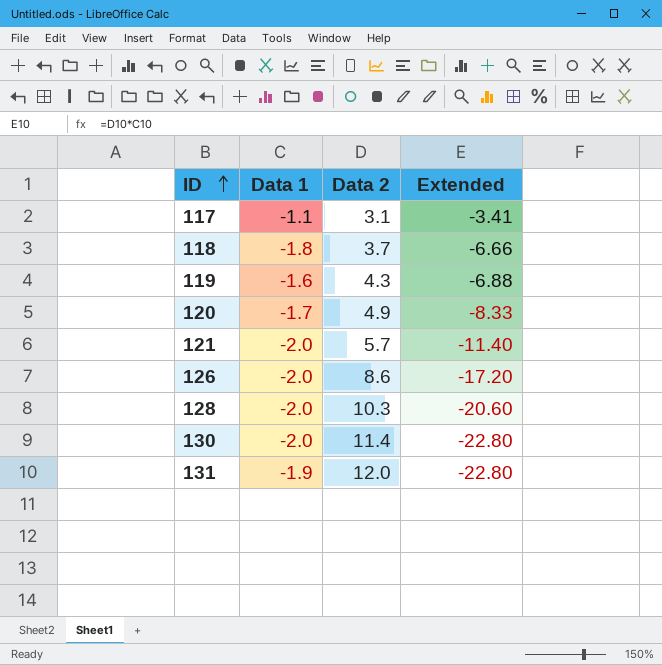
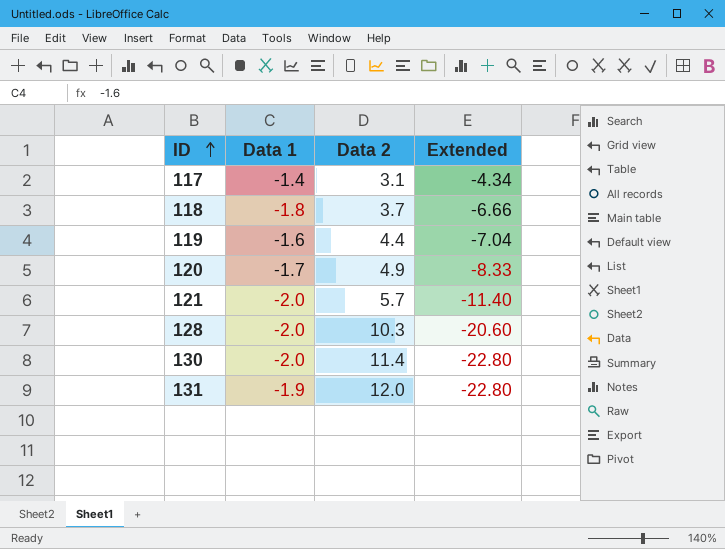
row 126: -2.0 | 8.6 | -17.20 -> none
117 | Data 1: -1.1 -> -1.4
117 | Extended: -3.41 -> -4.34
119 | Data 2: 4.3 -> 4.4
119 | Extended: -6.88 -> -7.04

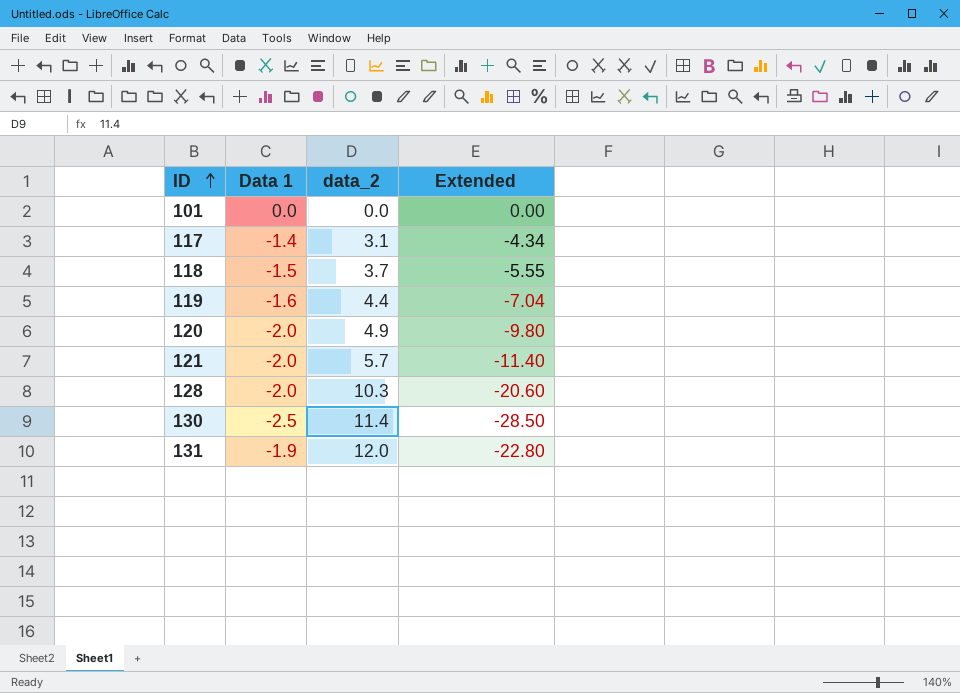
column name: Data 2 -> data_2
row 101: none -> 0.0 | 0.0 | 0.00
118 | Data 1: -1.8 -> -1.5
118 | Extended: -6.66 -> -5.55
120 | Data 1: -1.7 -> -2.0
120 | Extended: -8.33 -> -9.80
130 | Data 1: -2.0 -> -2.5
130 | Extended: -22.80 -> -28.50

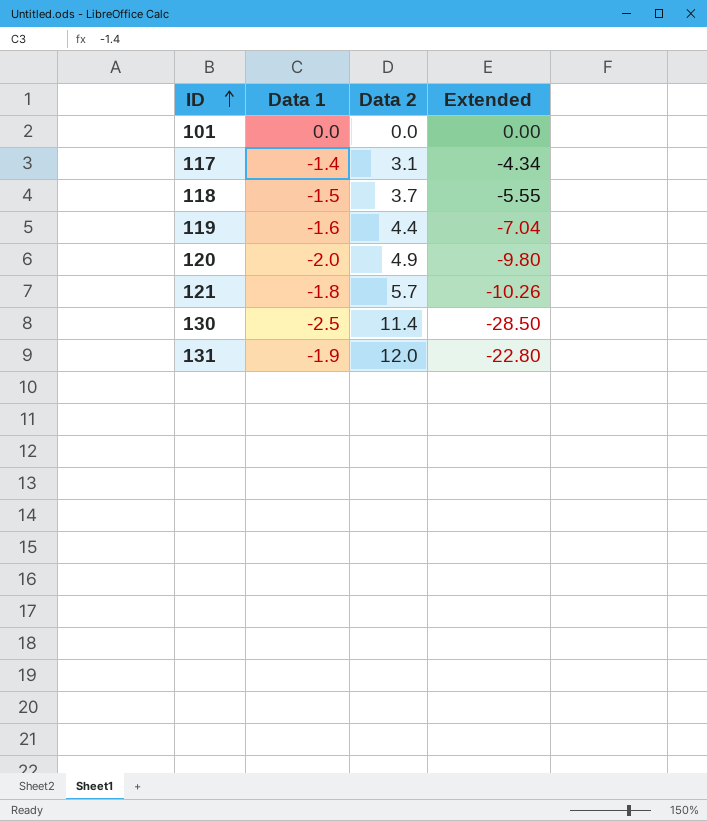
column name: data_2 -> Data 2
row 128: -2.0 | 10.3 | -20.60 -> none
121 | Data 1: -2.0 -> -1.8
121 | Extended: -11.40 -> -10.26

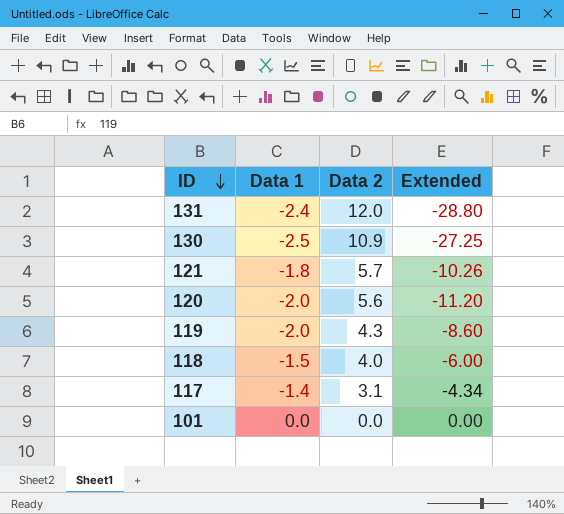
row order: ID ascending -> ID descending
131 | Data 1: -1.9 -> -2.4
131 | Extended: -22.80 -> -28.80
130 | Data 2: 11.4 -> 10.9
130 | Extended: -28.50 -> -27.25
120 | Data 2: 4.9 -> 5.6
120 | Extended: -9.80 -> -11.20
119 | Data 1: -1.6 -> -2.0
119 | Data 2: 4.4 -> 4.3
119 | Extended: -7.04 -> -8.60
118 | Data 2: 3.7 -> 4.0
118 | Extended: -5.55 -> -6.00

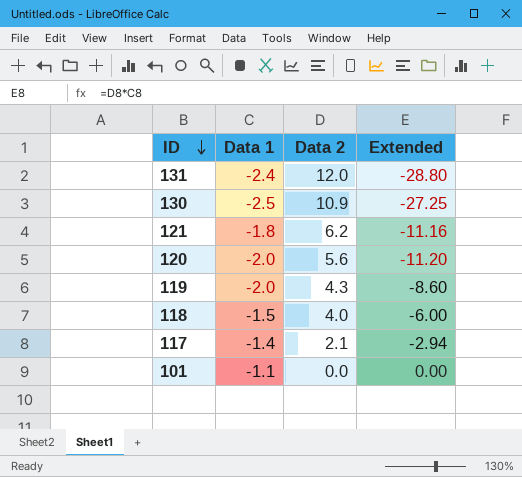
121 | Data 2: 5.7 -> 6.2
121 | Extended: -10.26 -> -11.16
117 | Data 2: 3.1 -> 2.1
117 | Extended: -4.34 -> -2.94
101 | Data 1: 0.0 -> -1.1

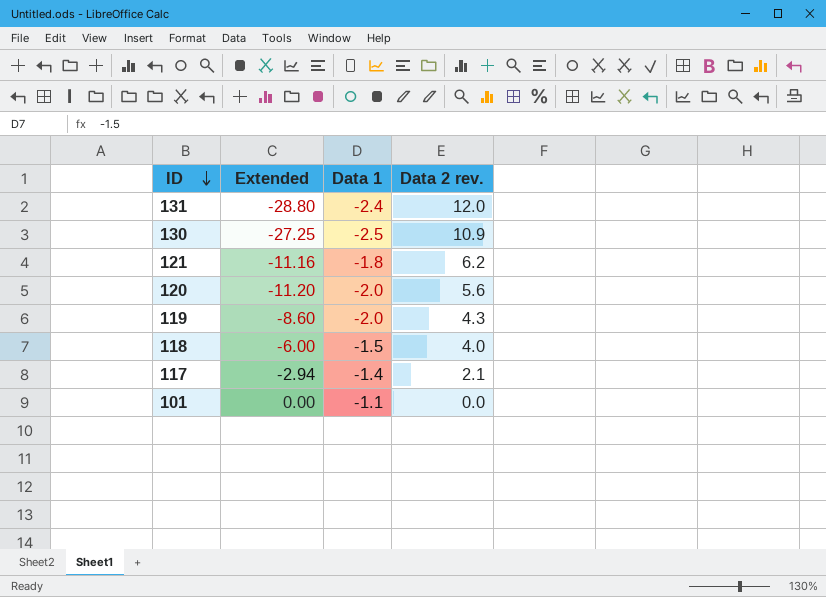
column Extended | position: 4 -> 2
column name: Data 2 -> Data 2 rev.

